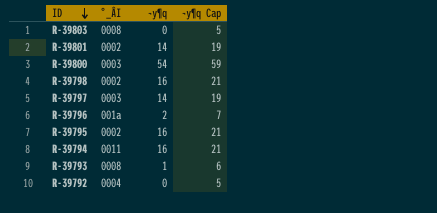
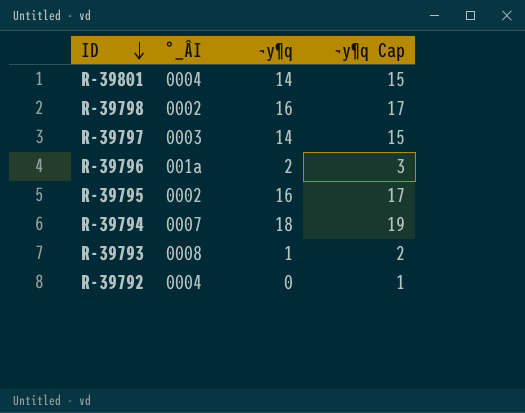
column ¬y¶q Cap | formula: [¬y¶q] + 5 -> [¬y¶q] + 1
row R-39803: 0008 | 0 | 5 -> none
row R-39800: 0003 | 54 | 59 -> none
R-39801 | °_ÂI: 0002 -> 0004
R-39794 | °_ÂI: 0011 -> 0007
R-39794 | ¬y¶q: 16 -> 18

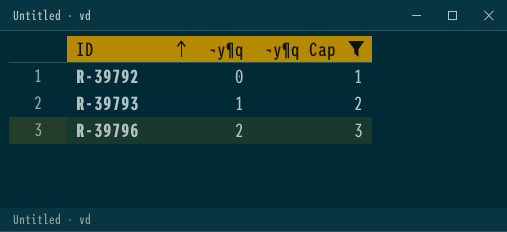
filter: none -> ¬y¶q Cap <= 3
row order: ID descending -> ID ascending
column °_ÂI | position: 2 -> none

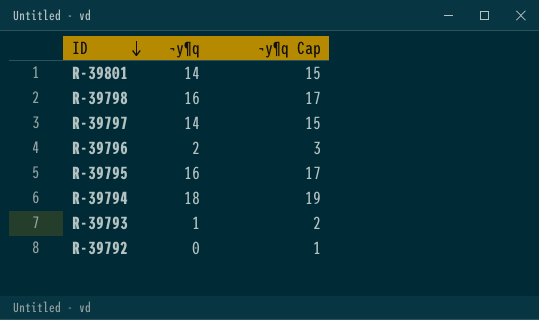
filter: ¬y¶q Cap <= 3 -> none
row order: ID ascending -> ID descending

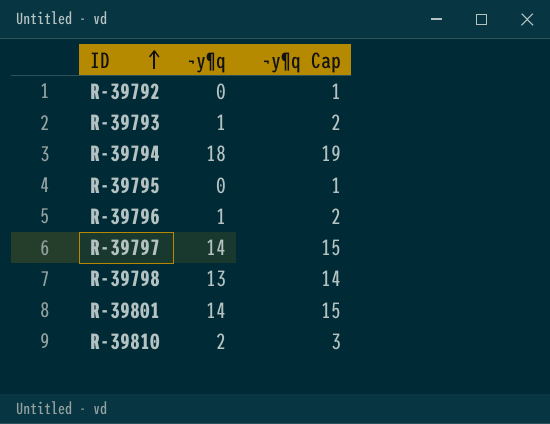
row order: ID descending -> ID ascending
R-39795 | ¬y¶q: 16 -> 0
R-39795 | ¬y¶q Cap: 17 -> 1
R-39796 | ¬y¶q: 2 -> 1
R-39796 | ¬y¶q Cap: 3 -> 2
R-39798 | ¬y¶q: 16 -> 13
R-39798 | ¬y¶q Cap: 17 -> 14
row R-39810: none -> 2 | 3

